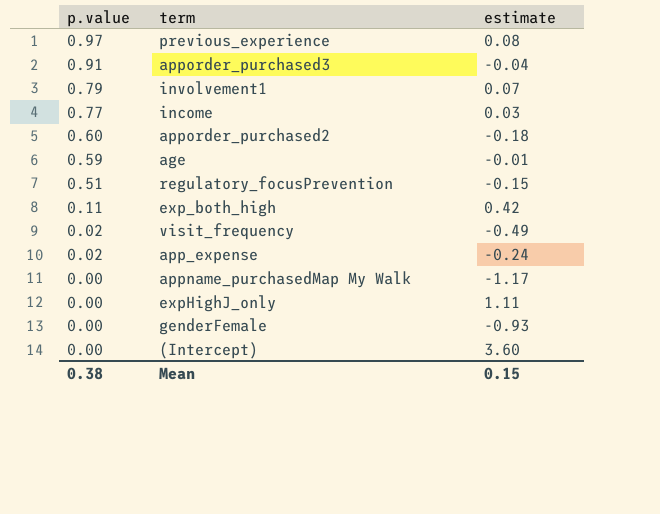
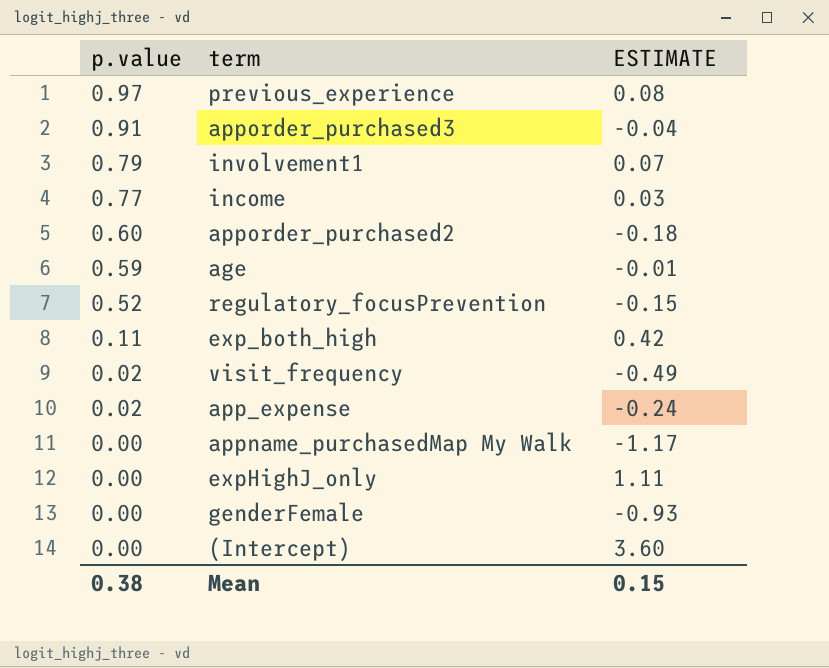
column name: estimate -> ESTIMATE
regulatory_focusPrevention | p.value: 0.51 -> 0.52

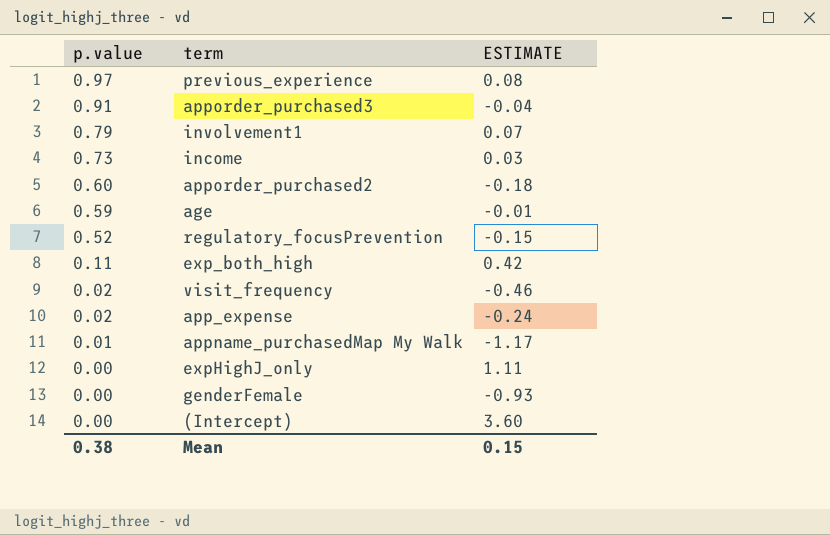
income | p.value: 0.77 -> 0.73
visit_frequency | ESTIMATE: -0.49 -> -0.46
appname_purchasedMap My Walk | p.value: 0.00 -> 0.01

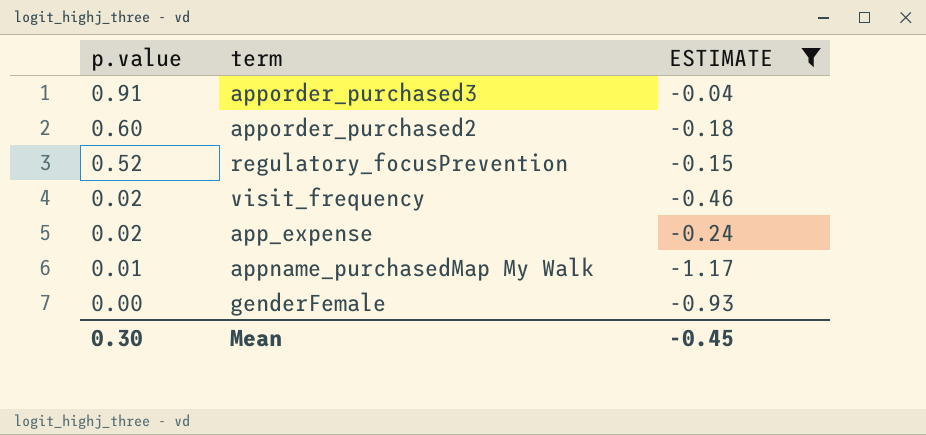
filter: none -> ESTIMATE <= -0.04
Mean | p.value: 0.38 -> 0.30
Mean | ESTIMATE: 0.15 -> -0.45

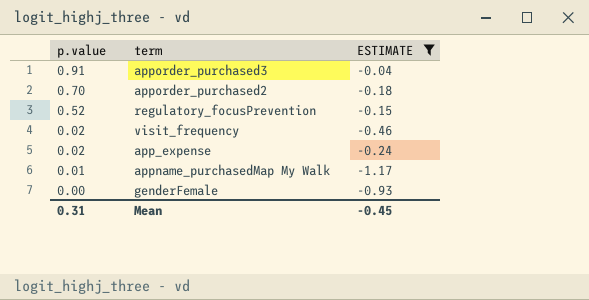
apporder_purchased2 | p.value: 0.60 -> 0.70
Mean | p.value: 0.30 -> 0.31

